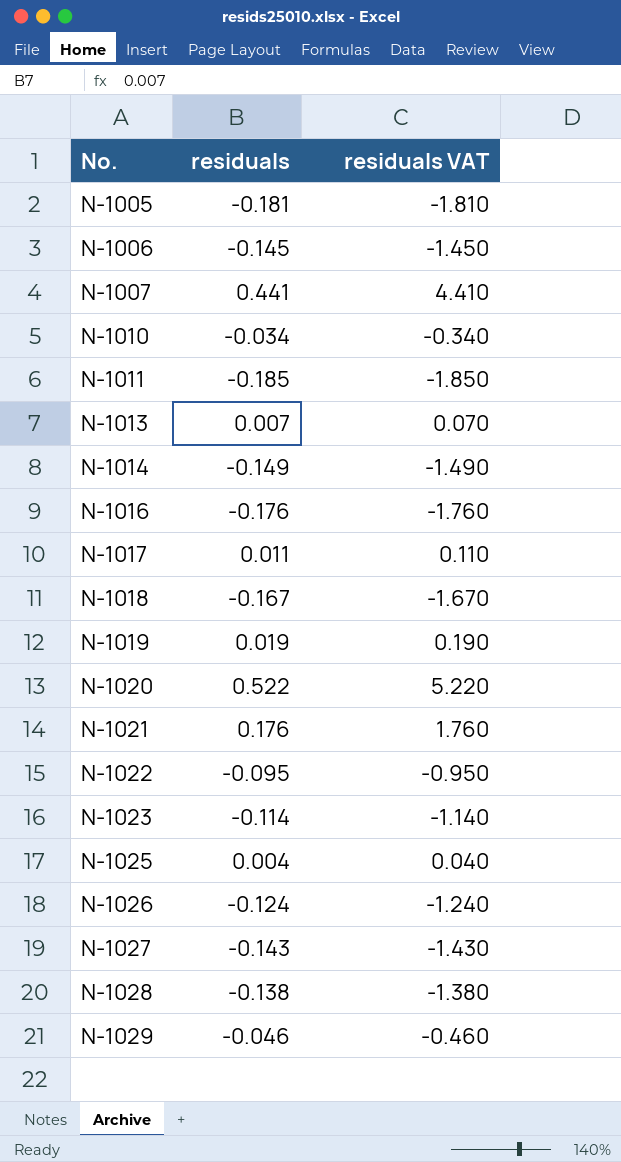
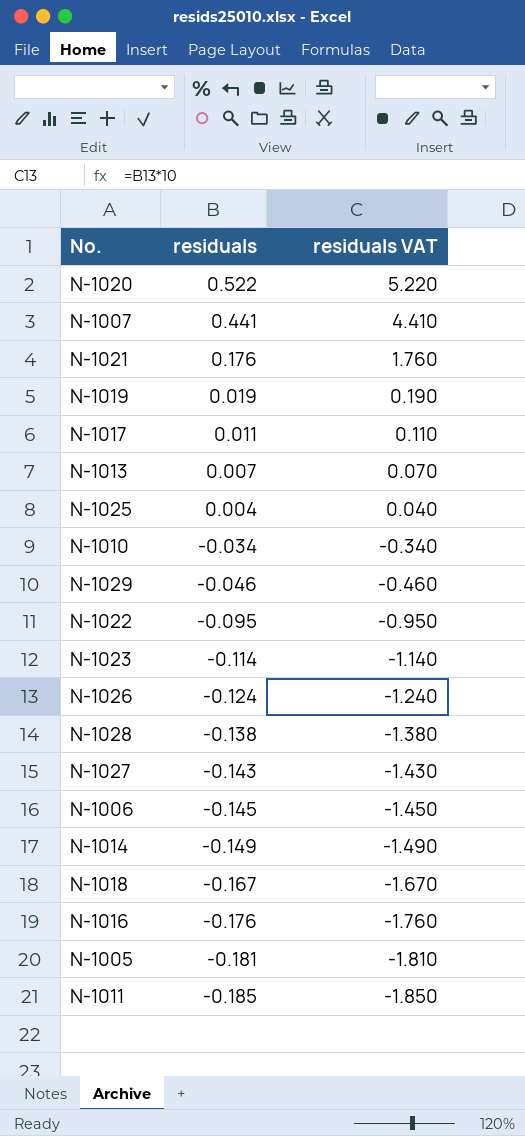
row order: No. ascending -> residuals descending

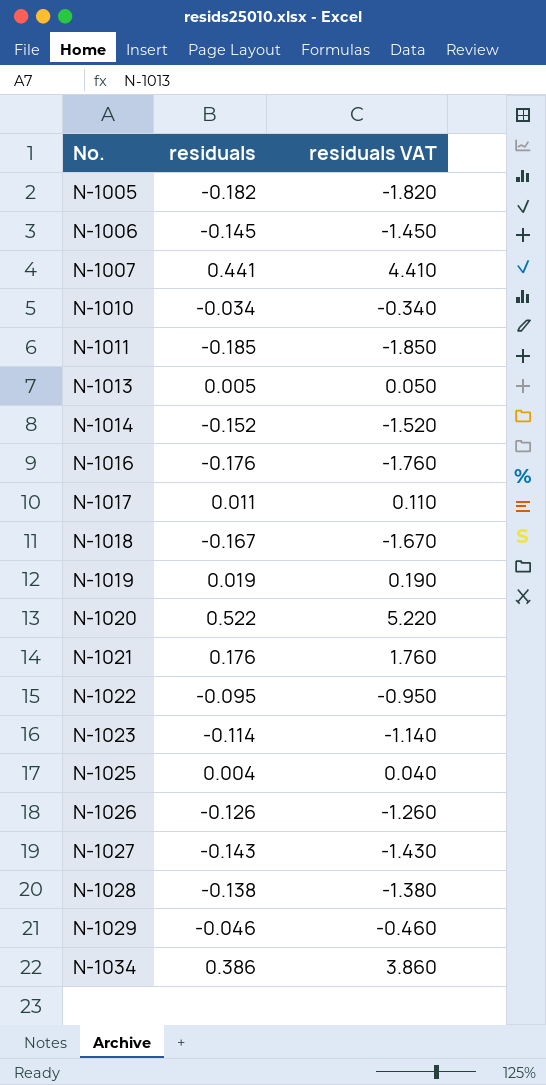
row order: residuals descending -> No. ascending
N-1005 | residuals: -0.181 -> -0.182
N-1005 | residuals VAT: -1.810 -> -1.820
N-1013 | residuals: 0.007 -> 0.005
N-1013 | residuals VAT: 0.070 -> 0.050
N-1014 | residuals: -0.149 -> -0.152
N-1014 | residuals VAT: -1.490 -> -1.520
N-1026 | residuals: -0.124 -> -0.126
N-1026 | residuals VAT: -1.240 -> -1.260
row N-1034: none -> 0.386 | 3.860

